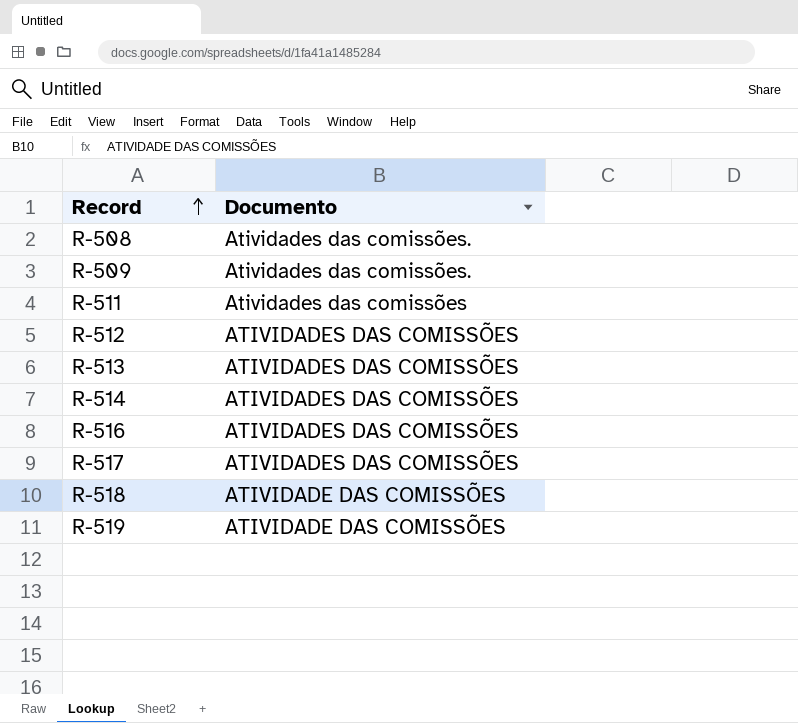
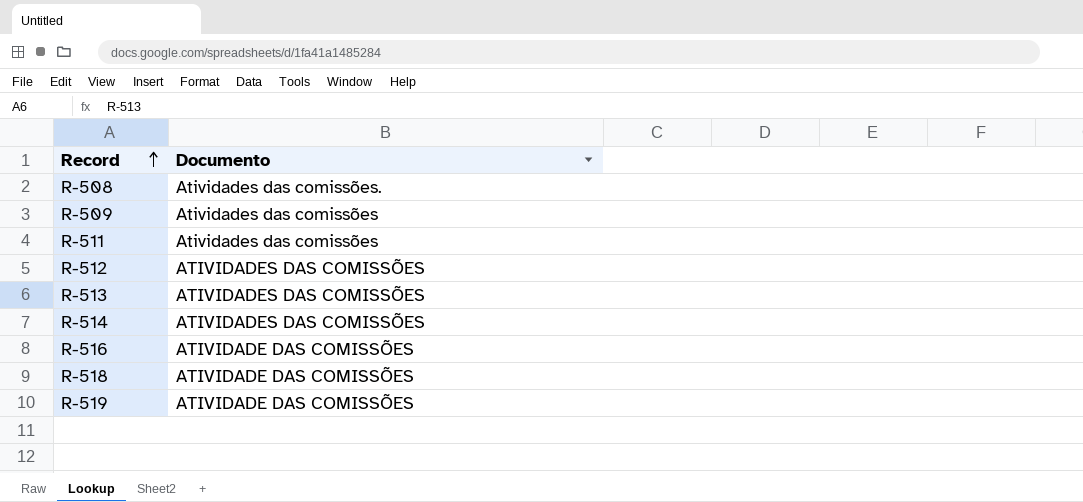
row R-517: ATIVIDADES DAS COMISSÕES -> none
R-509 | Documento: Atividades das comissões. -> Atividades das comissões
R-516 | Documento: ATIVIDADES DAS COMISSÕES -> ATIVIDADE DAS COMISSÕES

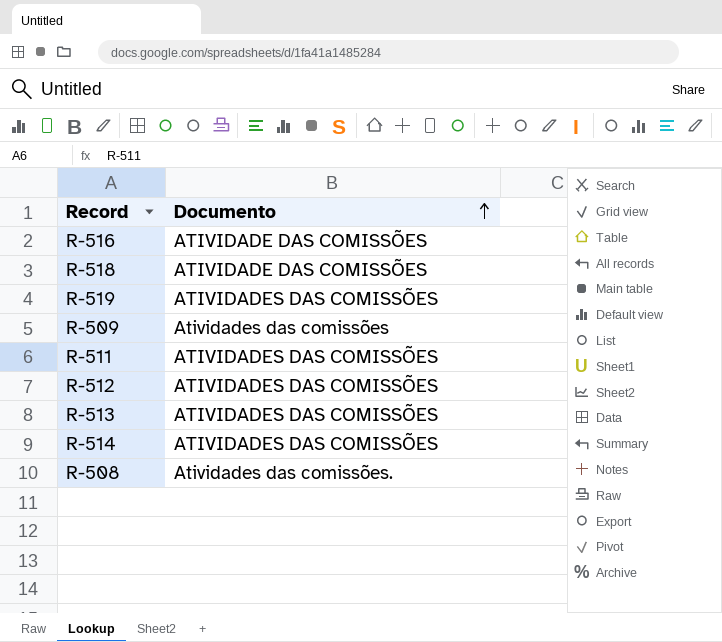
row order: Record ascending -> Documento ascending
R-519 | Documento: ATIVIDADE DAS COMISSÕES -> ATIVIDADES DAS COMISSÕES
R-511 | Documento: Atividades das comissões -> ATIVIDADES DAS COMISSÕES

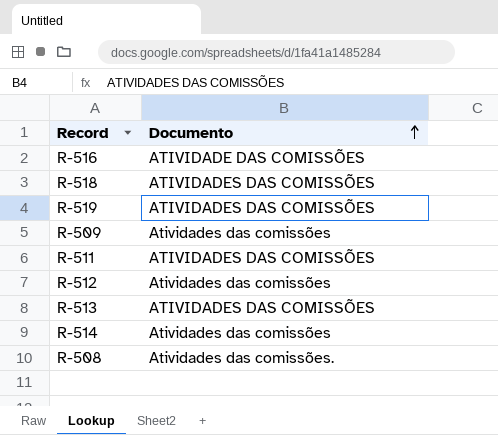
R-518 | Documento: ATIVIDADE DAS COMISSÕES -> ATIVIDADES DAS COMISSÕES
R-512 | Documento: ATIVIDADES DAS COMISSÕES -> Atividades das comissões
R-514 | Documento: ATIVIDADES DAS COMISSÕES -> Atividades das comissões

